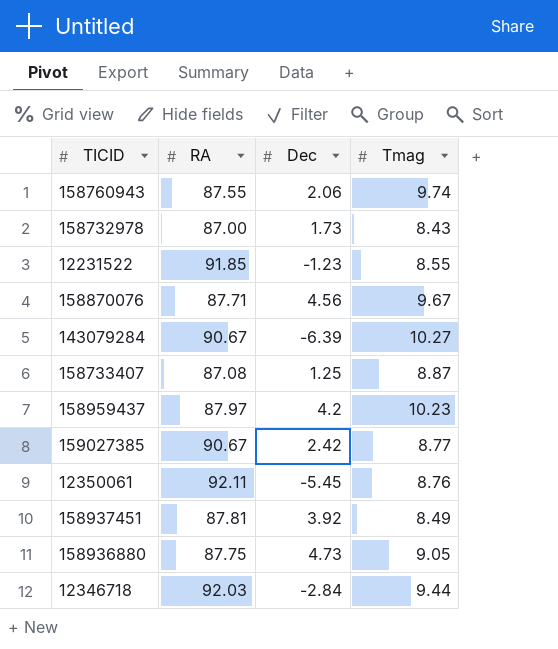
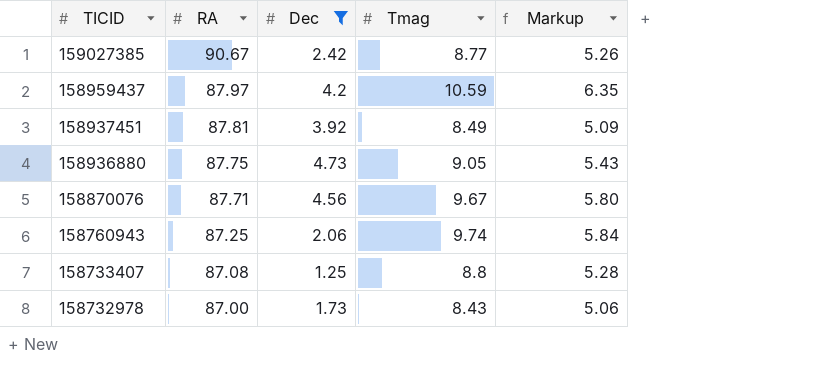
filter: none -> Dec >= 1.25
row order: none -> TICID descending
column Markup | formula: none -> [Tmag] * 0.6
158959437 | Tmag: 10.23 -> 10.59
158760943 | RA: 87.55 -> 87.25
158733407 | Tmag: 8.87 -> 8.8

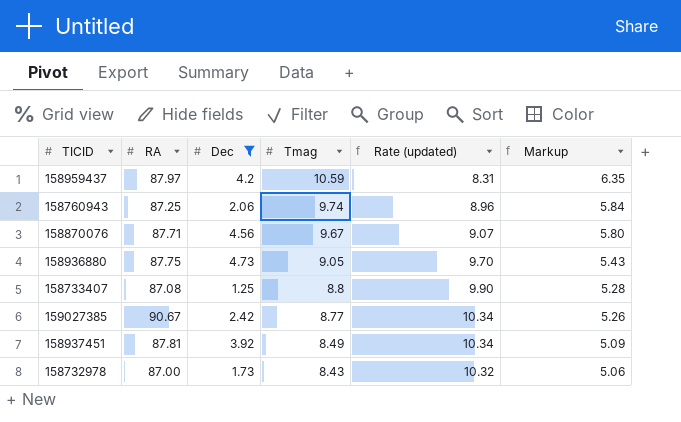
row order: TICID descending -> Tmag descending
column Rate (updated) | formula: none -> [RA] / [Tmag]

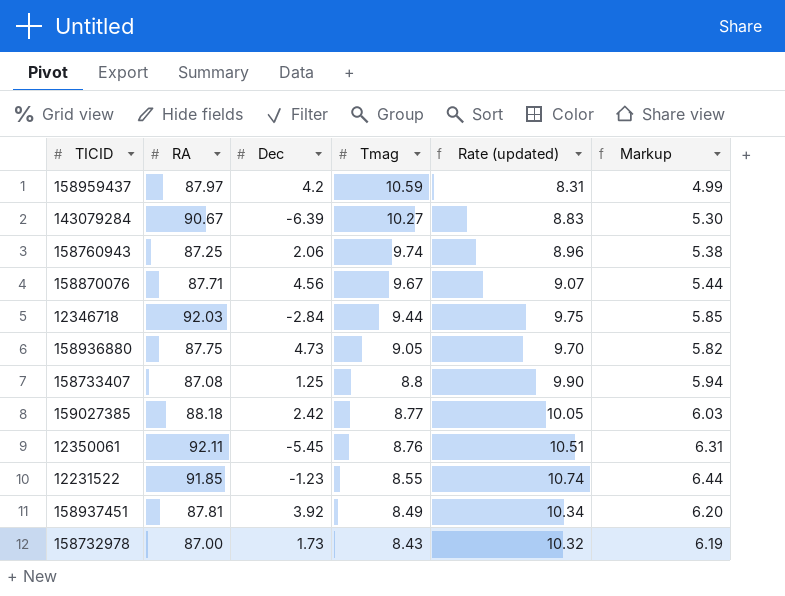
filter: Dec >= 1.25 -> none
column Markup | formula: [Tmag] * 0.6 -> [Rate (updated)] * 0.6
159027385 | RA: 90.67 -> 88.18
159027385 | Rate (updated): 10.34 -> 10.05

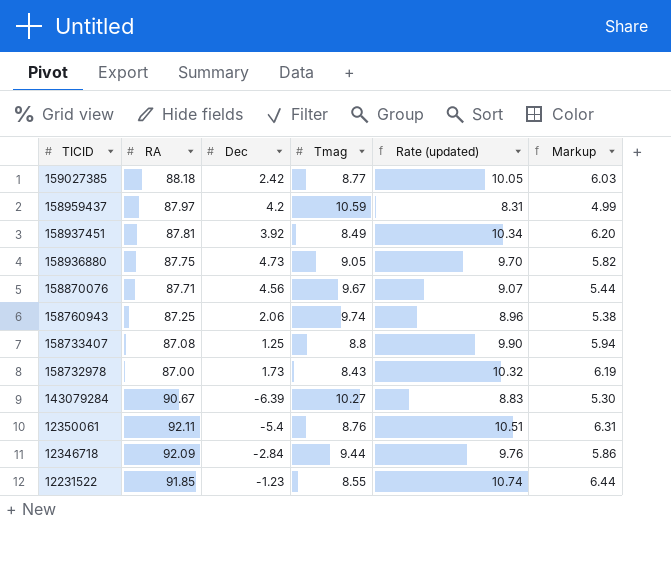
row order: Tmag descending -> TICID descending
12350061 | Dec: -5.45 -> -5.4
12346718 | RA: 92.03 -> 92.09
12346718 | Rate (updated): 9.75 -> 9.76
12346718 | Markup: 5.85 -> 5.86

